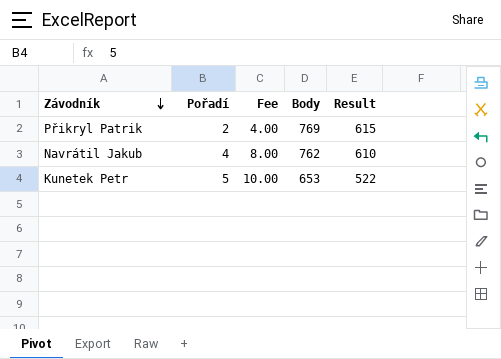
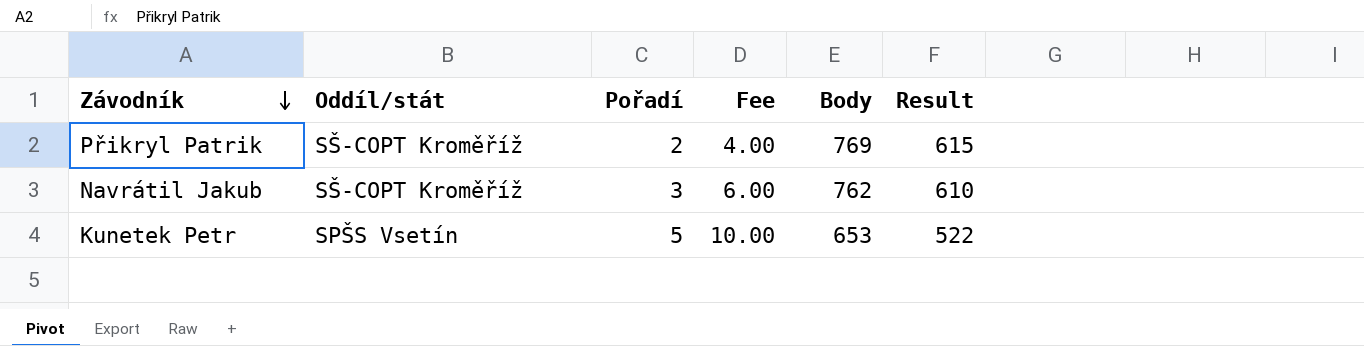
column Oddíl/stát | position: none -> 2
Navrátil Jakub | Pořadí: 4 -> 3
Navrátil Jakub | Fee: 8.00 -> 6.00

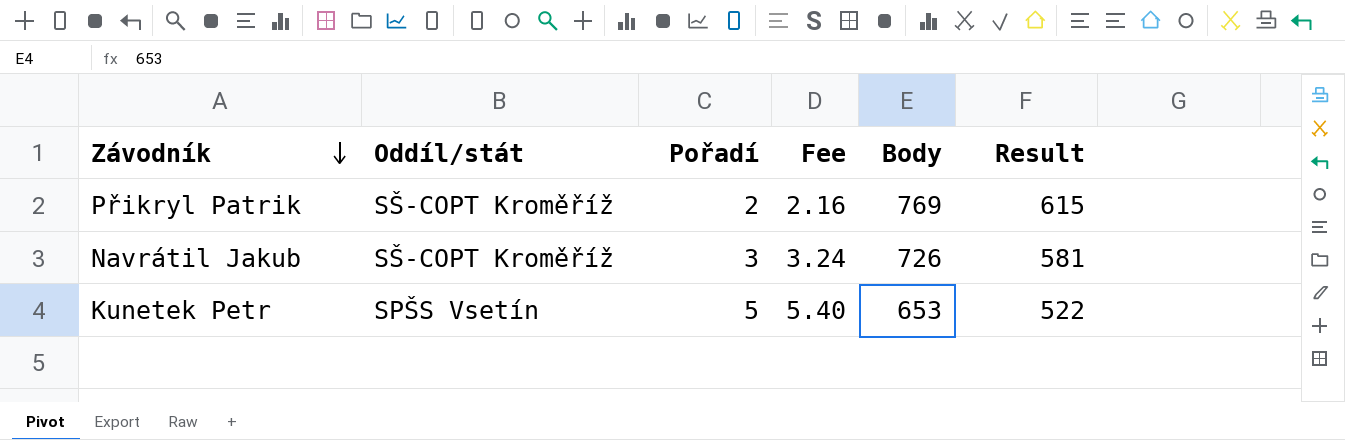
column Fee | formula: [Pořadí] * 2 -> [Pořadí] * 1.08
Navrátil Jakub | Body: 762 -> 726
Navrátil Jakub | Result: 610 -> 581

